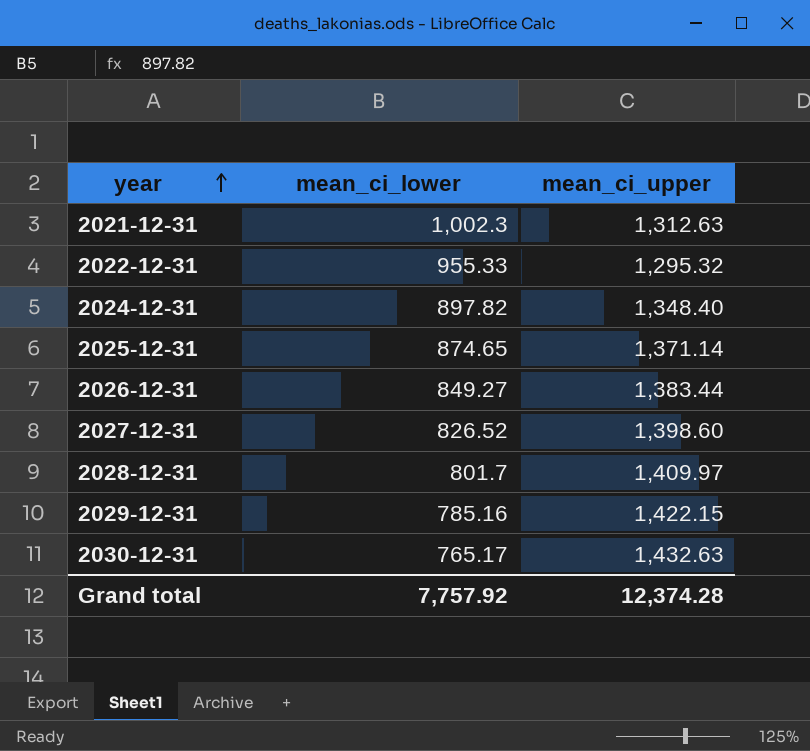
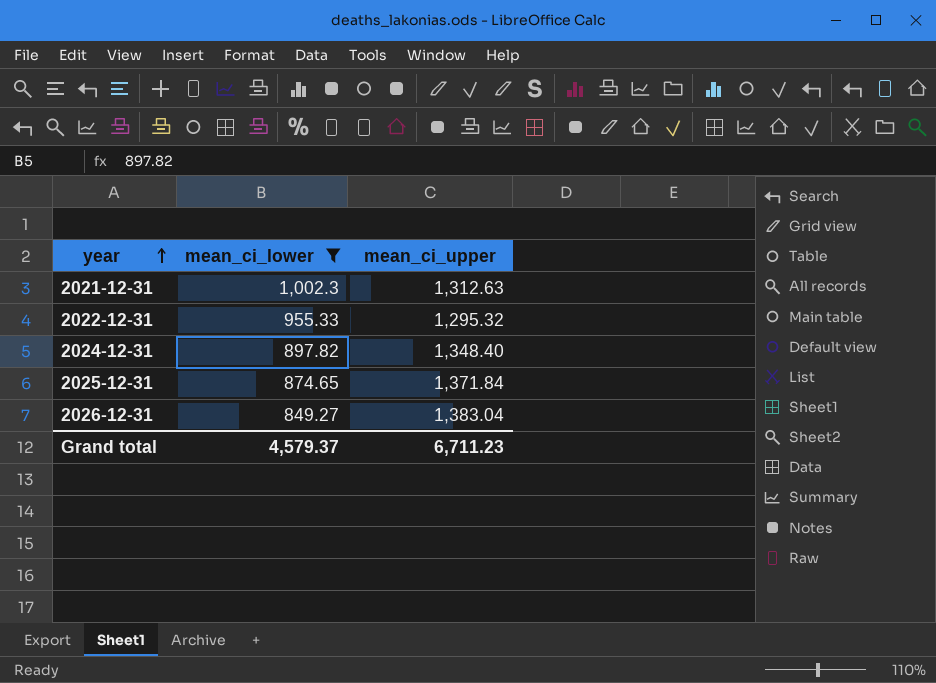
filter: none -> mean_ci_lower >= 849.27
2025-12-31 | mean_ci_upper: 1,371.14 -> 1,371.84
2026-12-31 | mean_ci_upper: 1,383.44 -> 1,383.04
Grand total | mean_ci_lower: 7,757.92 -> 4,579.37
Grand total | mean_ci_upper: 12,374.28 -> 6,711.23

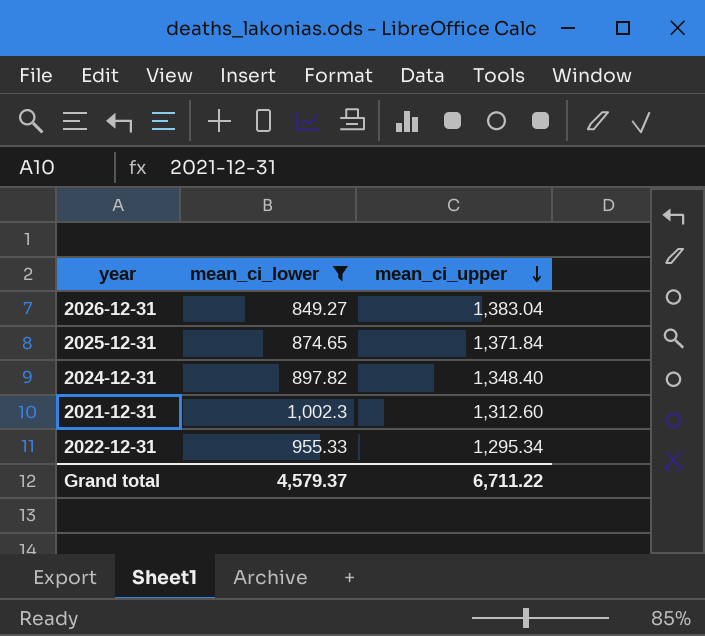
row order: year ascending -> mean_ci_upper descending
2021-12-31 | mean_ci_upper: 1,312.63 -> 1,312.60
2022-12-31 | mean_ci_upper: 1,295.32 -> 1,295.34
Grand total | mean_ci_upper: 6,711.23 -> 6,711.22

